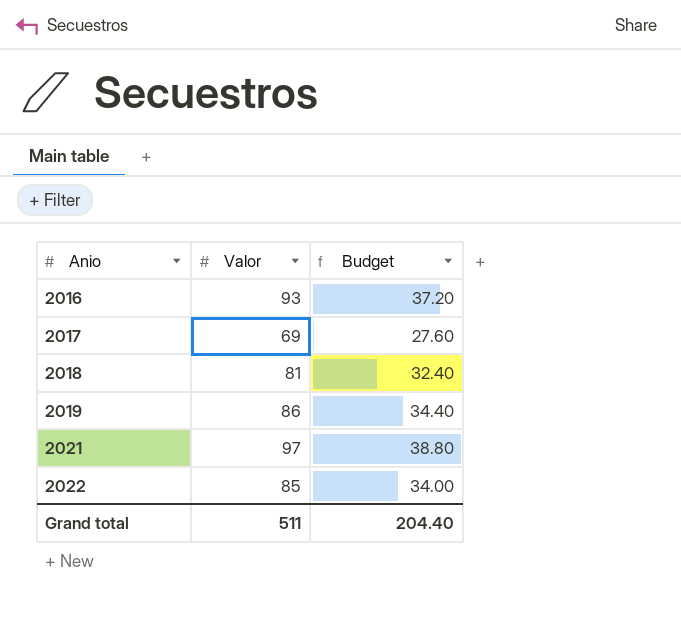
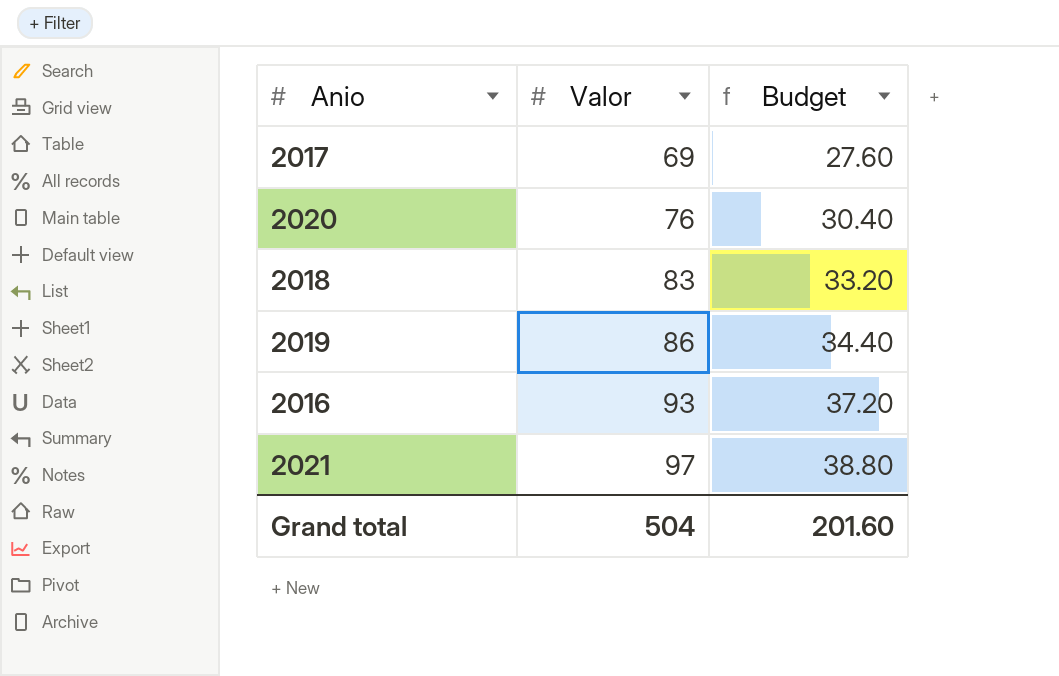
row order: Anio ascending -> Valor ascending
row 2022: 85 | 34.00 -> none
row 2020: none -> 76 | 30.40
2018 | Valor: 81 -> 83
2018 | Budget: 32.40 -> 33.20
Grand total | Valor: 511 -> 504
Grand total | Budget: 204.40 -> 201.60

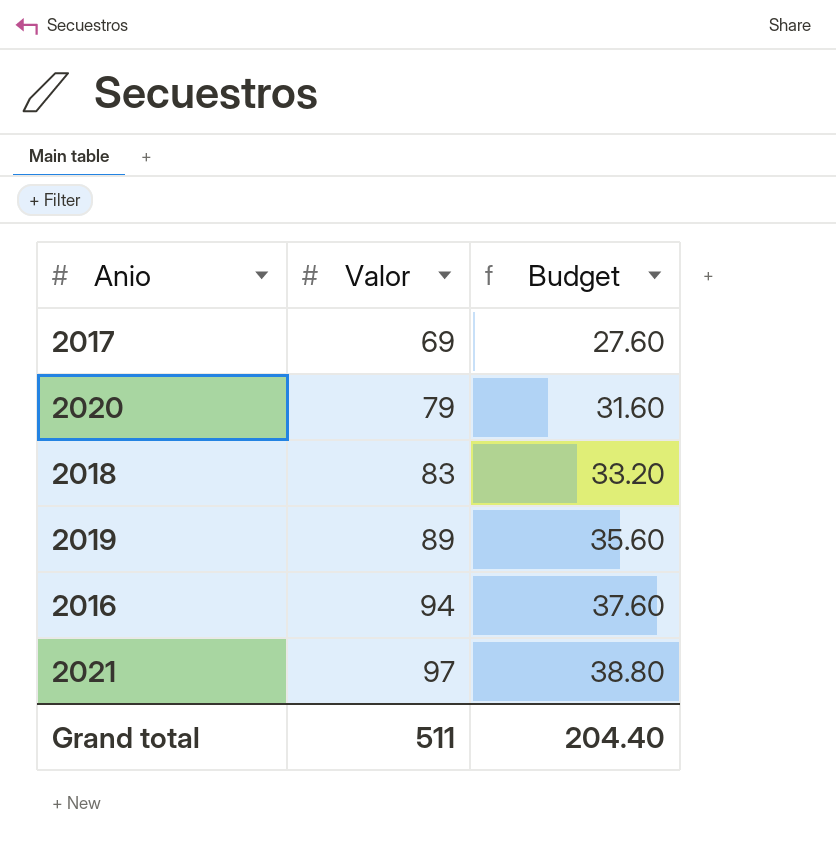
2020 | Valor: 76 -> 79
2020 | Budget: 30.40 -> 31.60
2019 | Valor: 86 -> 89
2019 | Budget: 34.40 -> 35.60
2016 | Valor: 93 -> 94
2016 | Budget: 37.20 -> 37.60
Grand total | Valor: 504 -> 511
Grand total | Budget: 201.60 -> 204.40

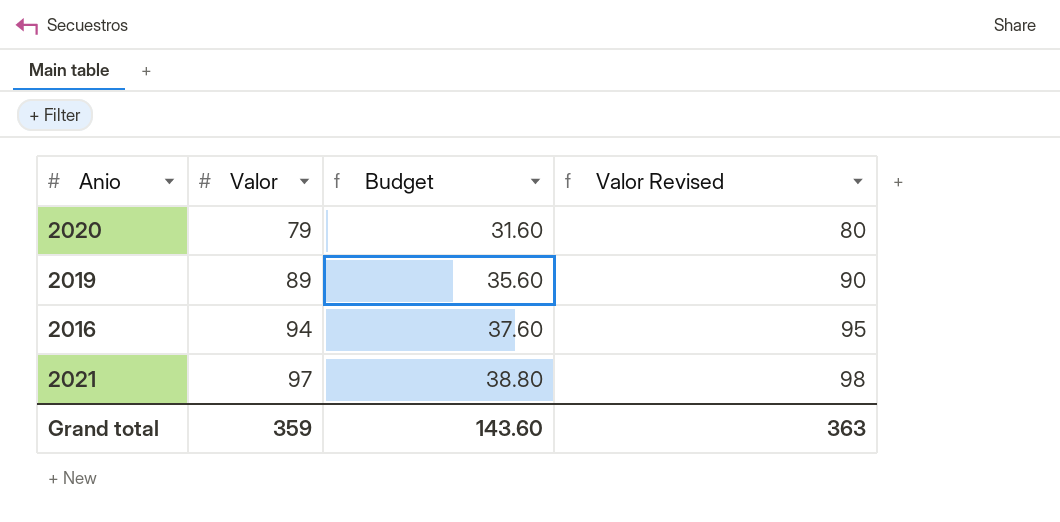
column Valor Revised | formula: none -> [Valor] + 1
row 2017: 69 | 27.60 -> none
row 2018: 83 | 33.20 -> none
Grand total | Valor: 511 -> 359
Grand total | Budget: 204.40 -> 143.60

